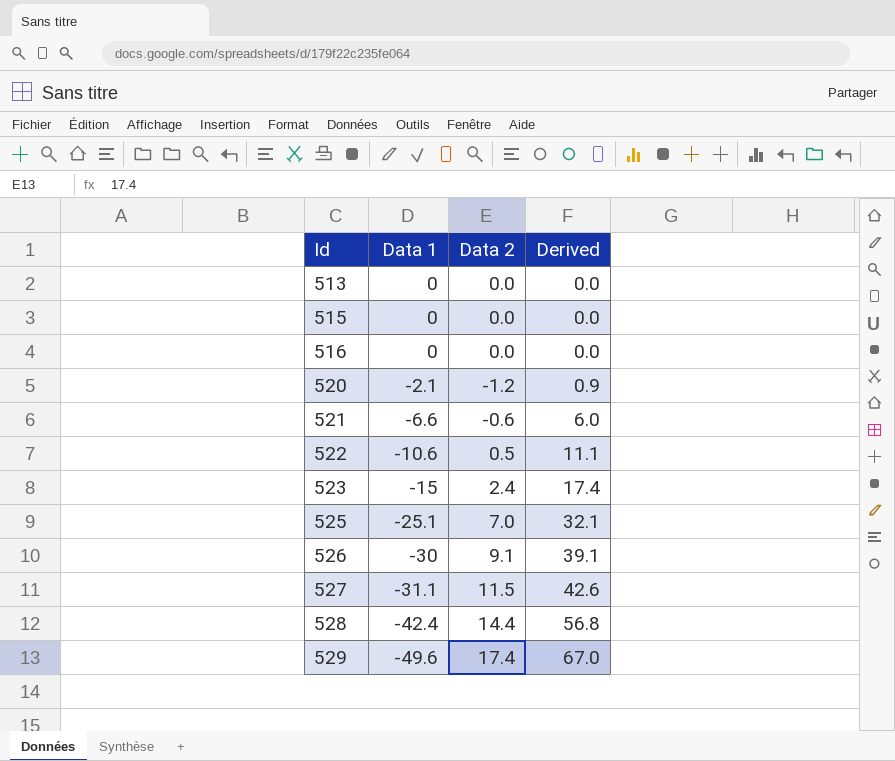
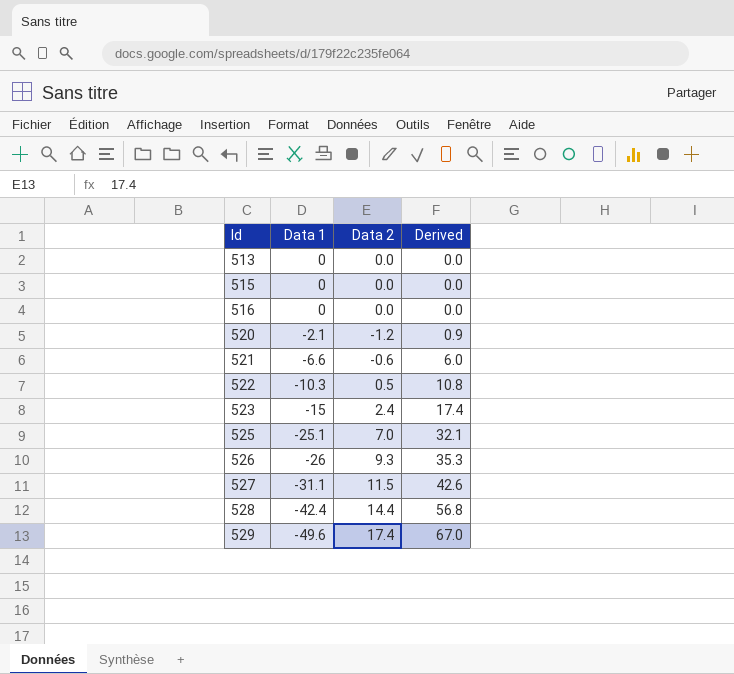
522 | Data 1: -10.6 -> -10.3
522 | Derived: 11.1 -> 10.8
526 | Data 1: -30 -> -26
526 | Data 2: 9.1 -> 9.3
526 | Derived: 39.1 -> 35.3

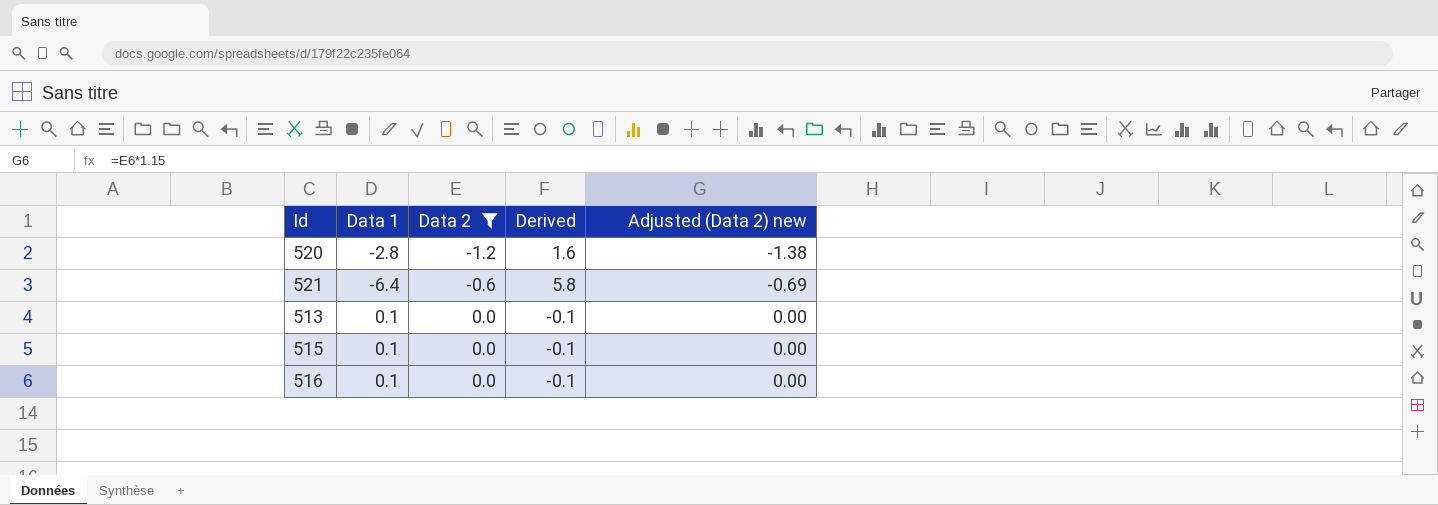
filter: none -> Data 2 <= 0.0
row order: Id ascending -> Data 2 ascending
column Adjusted (Data 2) new | formula: none -> [Data 2] * 1.15
520 | Data 1: -2.1 -> -2.8
520 | Derived: 0.9 -> 1.6
521 | Data 1: -6.6 -> -6.4
521 | Derived: 6.0 -> 5.8
513 | Data 1: 0 -> 0.1
513 | Derived: 0.0 -> -0.1
515 | Data 1: 0 -> 0.1
515 | Derived: 0.0 -> -0.1
516 | Data 1: 0 -> 0.1
516 | Derived: 0.0 -> -0.1

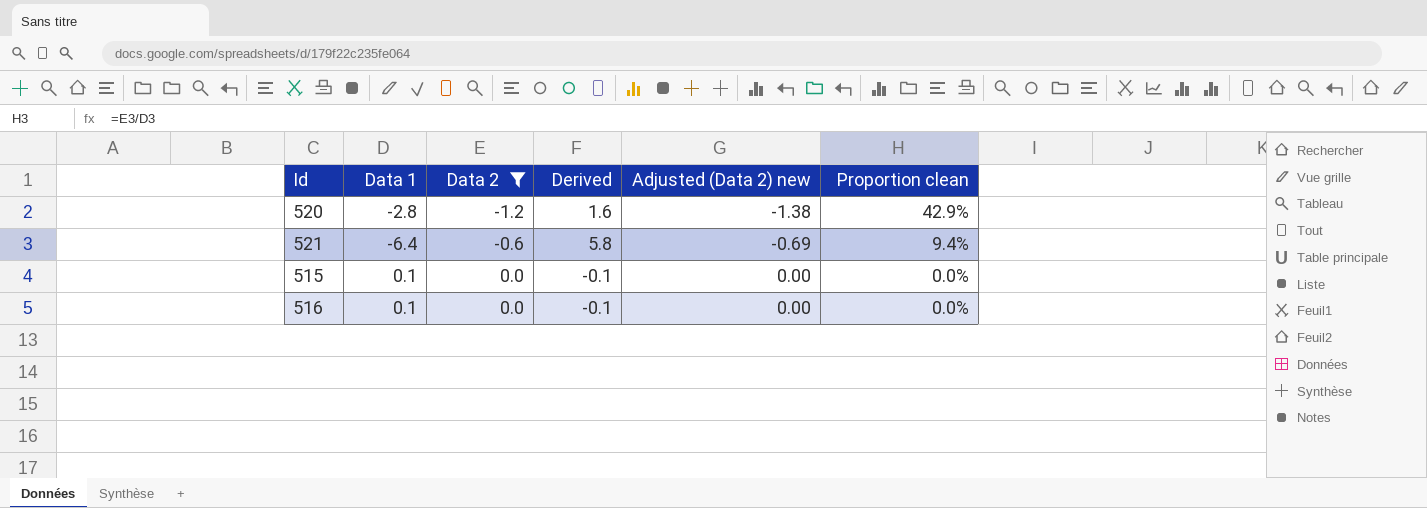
column Proportion clean | formula: none -> [Data 2] / [Data 1]
row 513: 0.1 | 0.0 | -0.1 | 0.00 -> none

